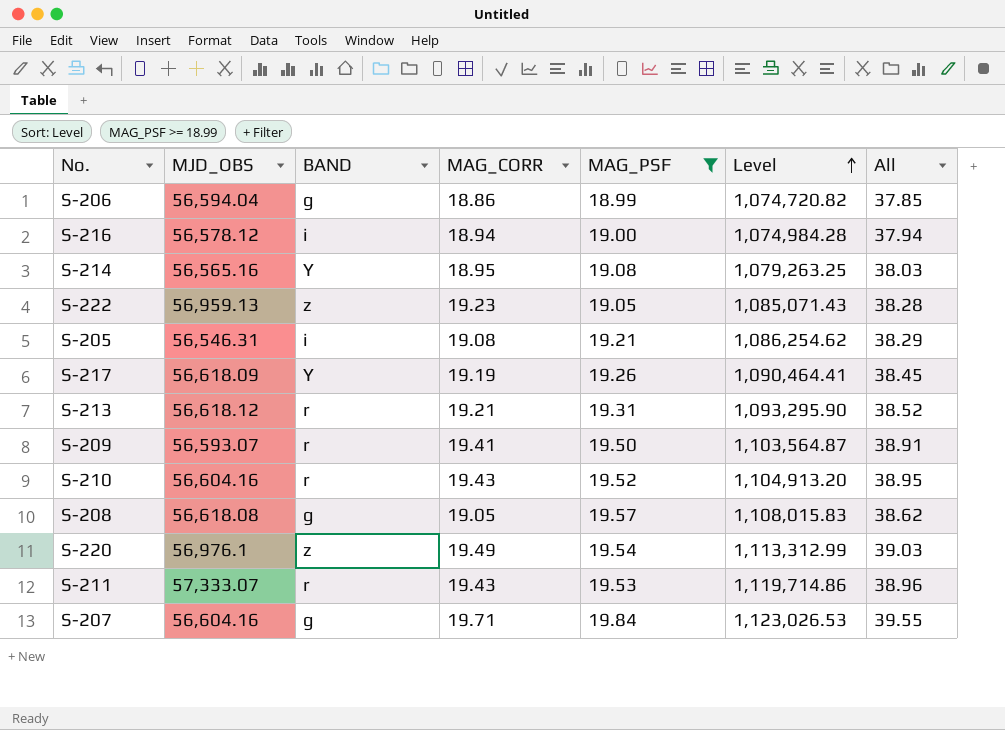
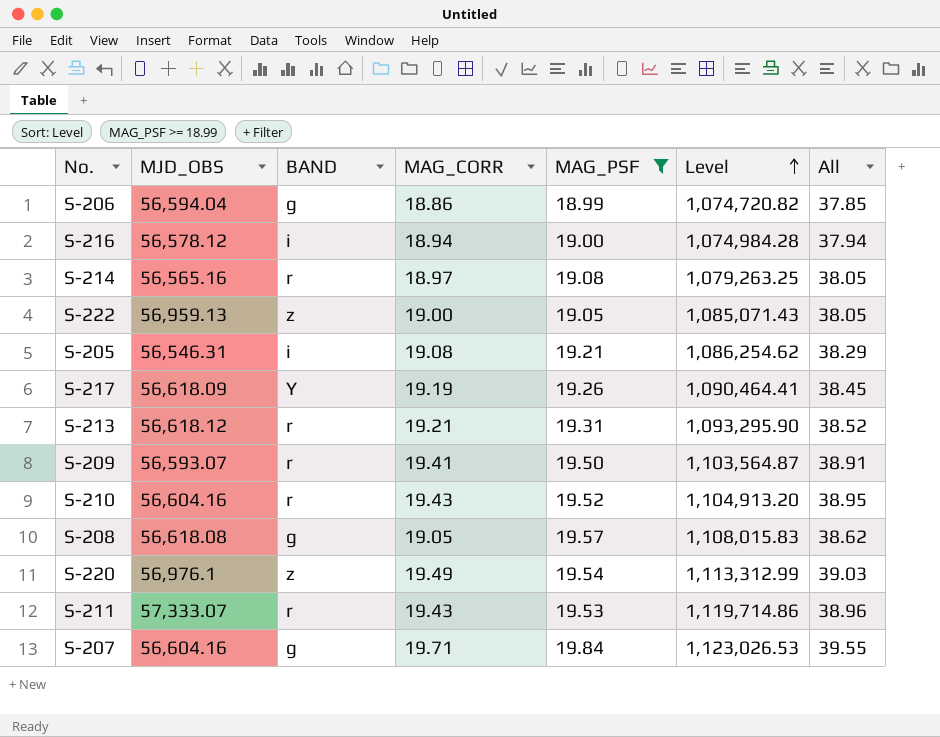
S-214 | BAND: Y -> r
S-214 | MAG_CORR: 18.95 -> 18.97
S-214 | All: 38.03 -> 38.05
S-222 | MAG_CORR: 19.23 -> 19.00
S-222 | All: 38.28 -> 38.05

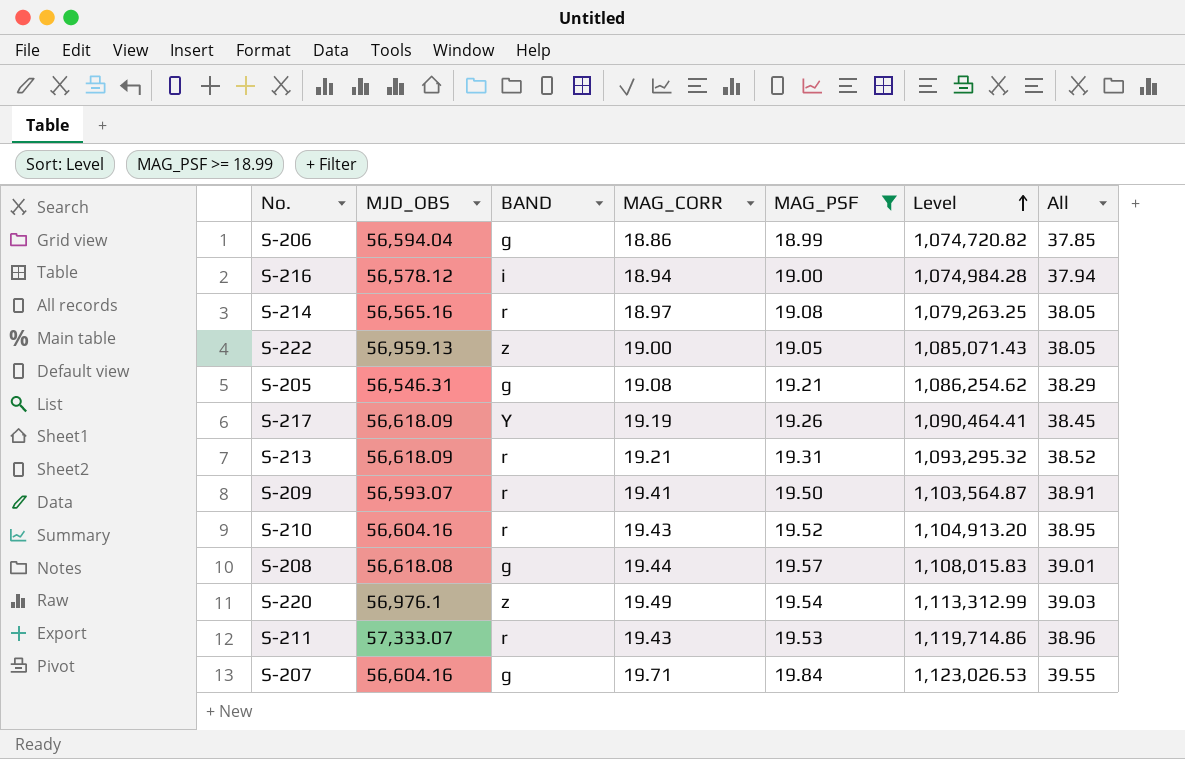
S-205 | BAND: i -> g
S-213 | MJD_OBS: 56,618.12 -> 56,618.09
S-213 | Level: 1,093,295.90 -> 1,093,295.32
S-208 | MAG_CORR: 19.05 -> 19.44
S-208 | All: 38.62 -> 39.01

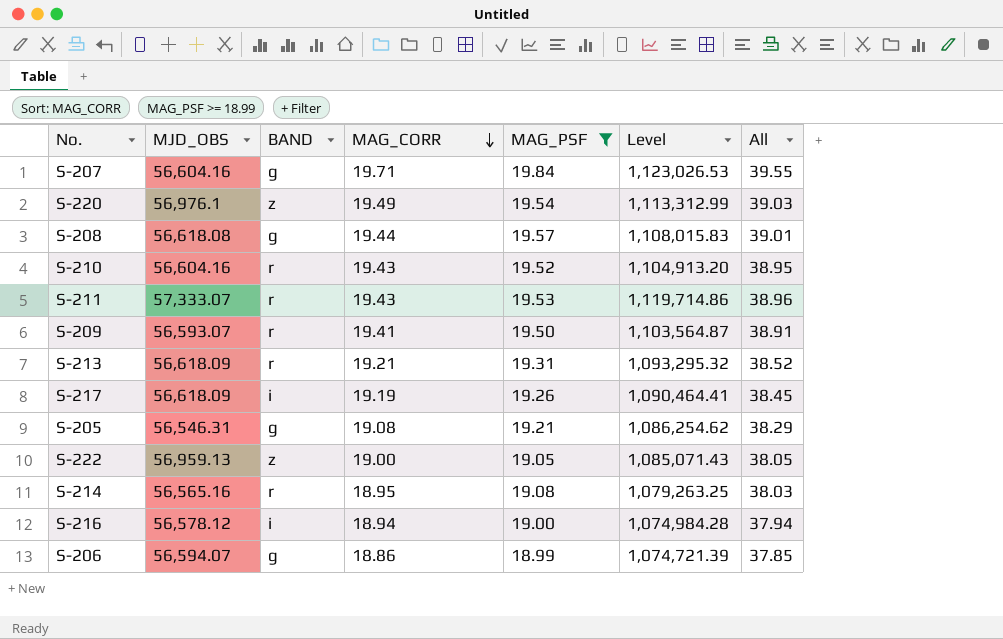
row order: Level ascending -> MAG_CORR descending
S-217 | BAND: Y -> i
S-214 | MAG_CORR: 18.97 -> 18.95
S-214 | All: 38.05 -> 38.03
S-206 | MJD_OBS: 56,594.04 -> 56,594.07
S-206 | Level: 1,074,720.82 -> 1,074,721.39

